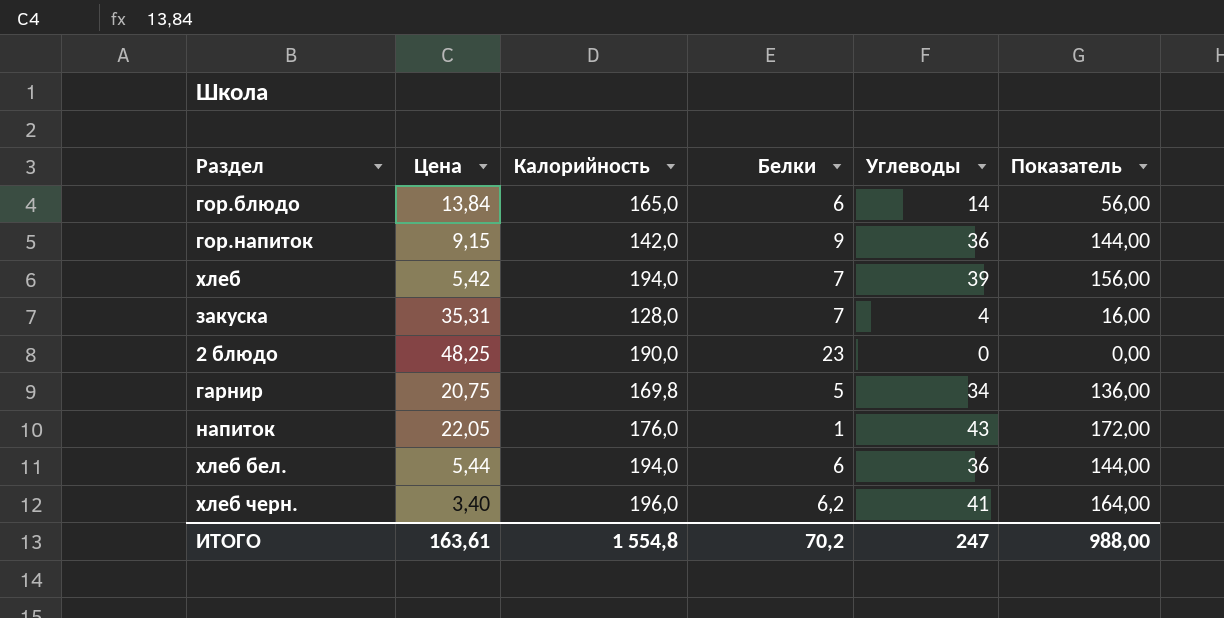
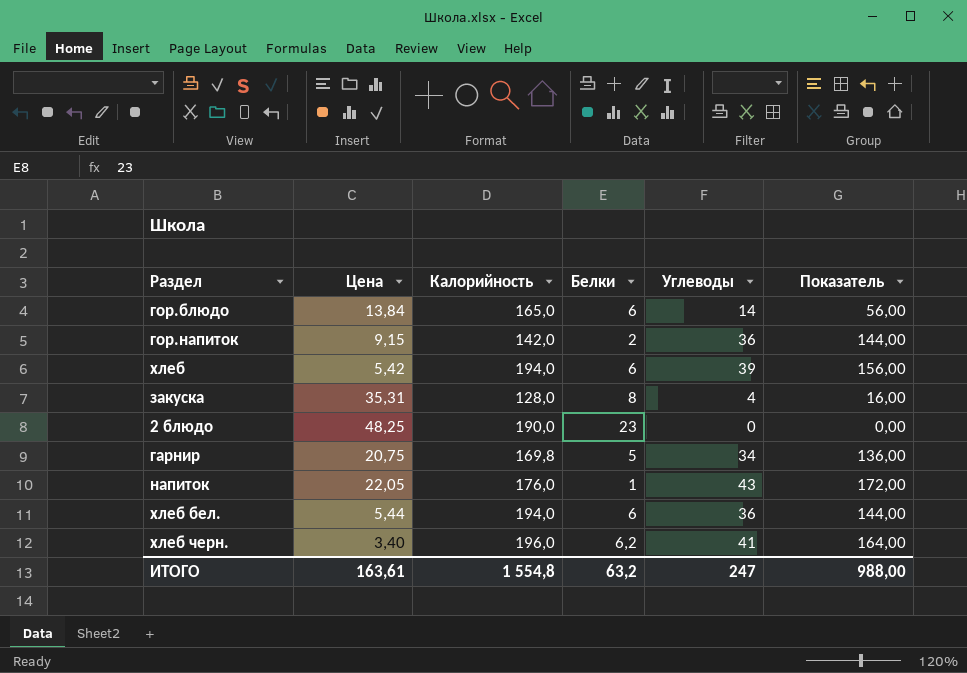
гор.напиток | Белки: 9 -> 2
хлеб | Белки: 7 -> 6
закуска | Белки: 7 -> 8
ИТОГО | Белки: 70,2 -> 63,2

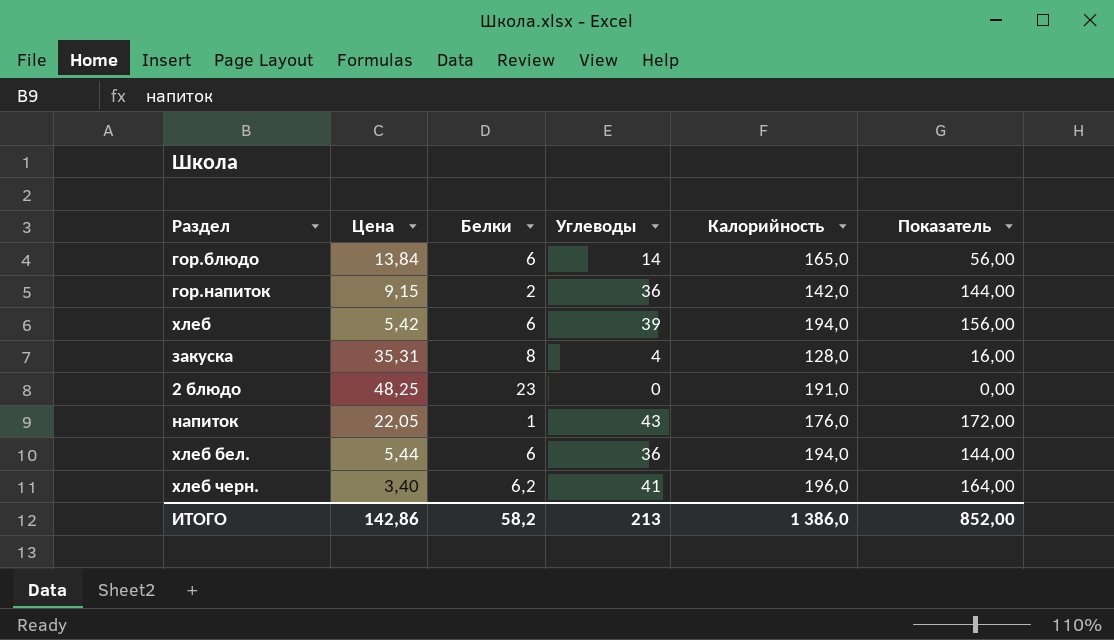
column Калорийность | position: 3 -> 5
row гарнир: 20,75 | 169,8 | 5 | 34 | 136,00 -> none
2 блюдо | Калорийность: 190,0 -> 191,0
ИТОГО | Цена: 163,61 -> 142,86
ИТОГО | Белки: 63,2 -> 58,2
ИТОГО | Углеводы: 247 -> 213
ИТОГО | Калорийность: 1 554,8 -> 1 386,0
ИТОГО | Показатель: 988,00 -> 852,00

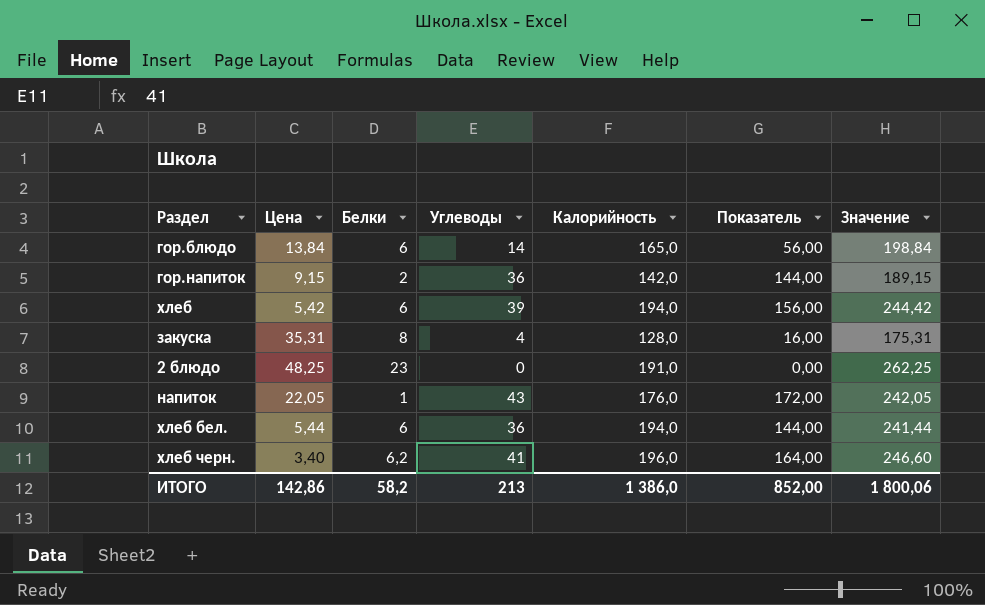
column Значение | formula: none -> [Цена] + [Белки] + [Углеводы] + [Калорийность]

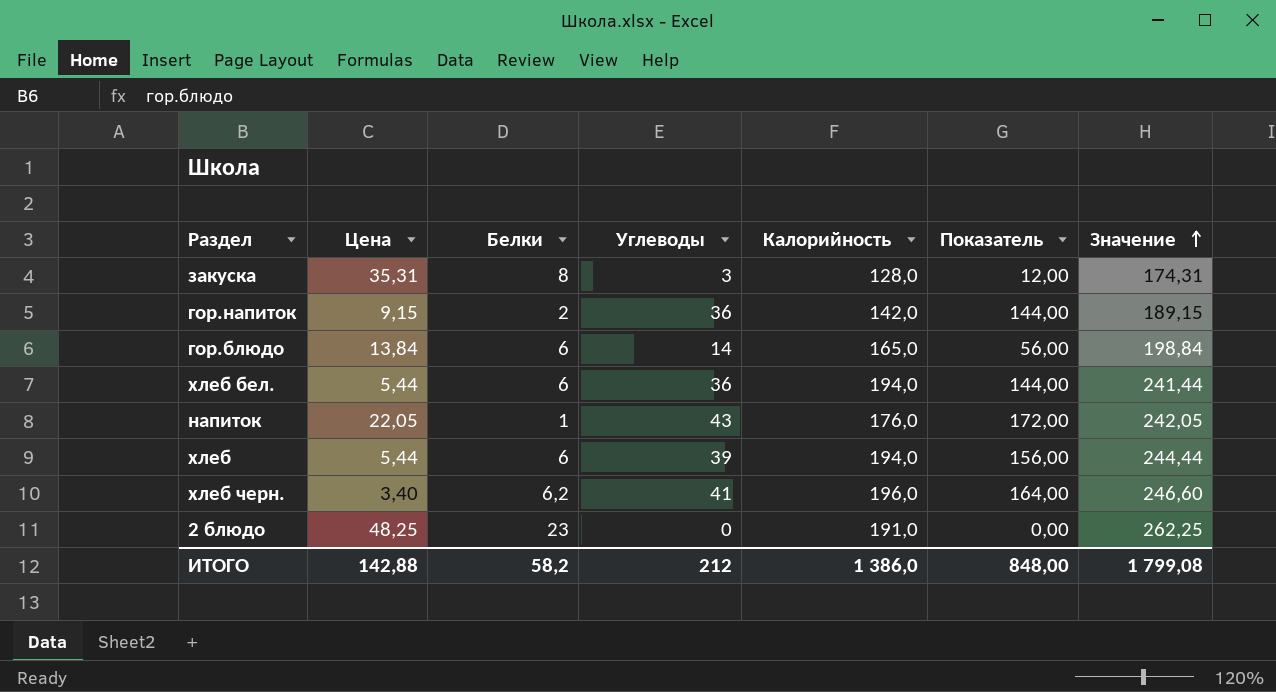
row order: none -> Значение ascending
закуска | Углеводы: 4 -> 3
закуска | Показатель: 16,00 -> 12,00
закуска | Значение: 175,31 -> 174,31
хлеб | Цена: 5,42 -> 5,44
хлеб | Значение: 244,42 -> 244,44
ИТОГО | Цена: 142,86 -> 142,88
ИТОГО | Углеводы: 213 -> 212
ИТОГО | Показатель: 852,00 -> 848,00
ИТОГО | Значение: 1 800,06 -> 1 799,08

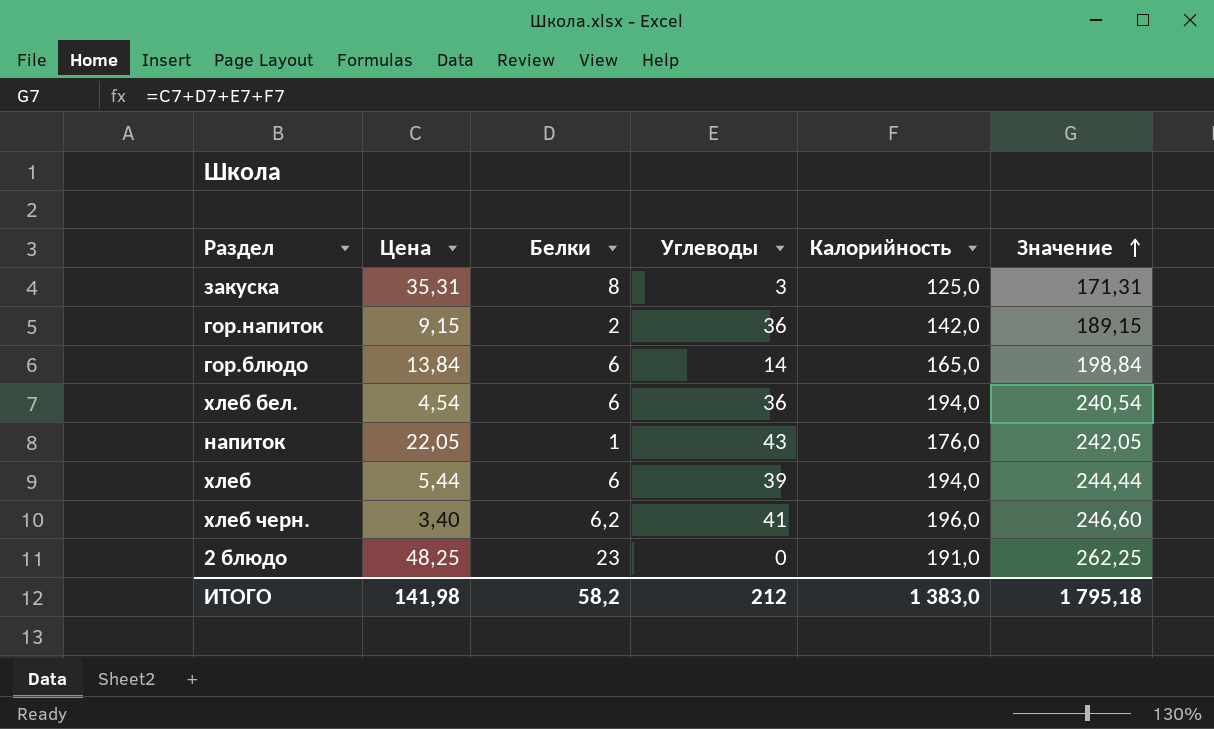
column Показатель | formula: [Углеводы] * 4 -> none
закуска | Калорийность: 128,0 -> 125,0
закуска | Значение: 174,31 -> 171,31
хлеб бел. | Цена: 5,44 -> 4,54
хлеб бел. | Значение: 241,44 -> 240,54
ИТОГО | Цена: 142,88 -> 141,98
ИТОГО | Калорийность: 1 386,0 -> 1 383,0
ИТОГО | Значение: 1 799,08 -> 1 795,18

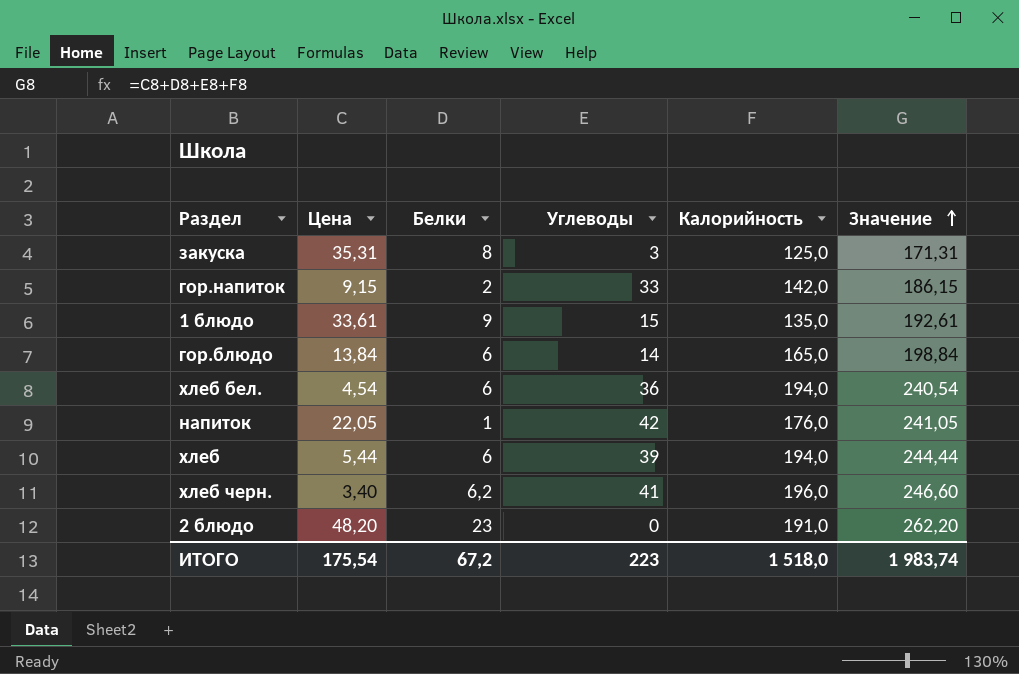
гор.напиток | Углеводы: 36 -> 33
гор.напиток | Значение: 189,15 -> 186,15
row 1 блюдо: none -> 33,61 | 9 | 15 | 135,0 | 192,61
напиток | Углеводы: 43 -> 42
напиток | Значение: 242,05 -> 241,05
2 блюдо | Цена: 48,25 -> 48,20
2 блюдо | Значение: 262,25 -> 262,20
ИТОГО | Цена: 141,98 -> 175,54
ИТОГО | Белки: 58,2 -> 67,2
ИТОГО | Углеводы: 212 -> 223
ИТОГО | Калорийность: 1 383,0 -> 1 518,0
ИТОГО | Значение: 1 795,18 -> 1 983,74

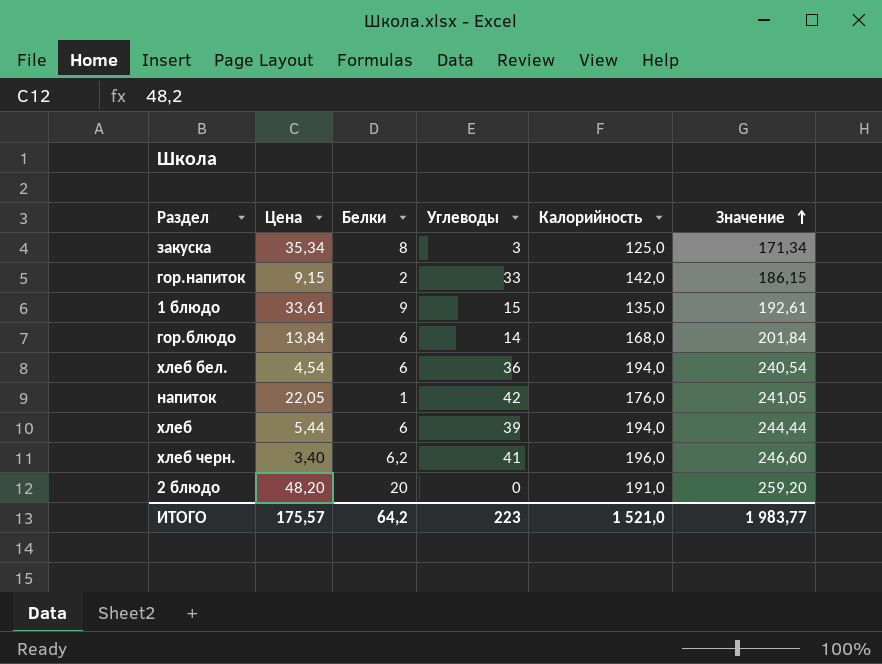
закуска | Цена: 35,31 -> 35,34
закуска | Значение: 171,31 -> 171,34
гор.блюдо | Калорийность: 165,0 -> 168,0
гор.блюдо | Значение: 198,84 -> 201,84
2 блюдо | Белки: 23 -> 20
2 блюдо | Значение: 262,20 -> 259,20
ИТОГО | Цена: 175,54 -> 175,57
ИТОГО | Белки: 67,2 -> 64,2
ИТОГО | Калорийность: 1 518,0 -> 1 521,0
ИТОГО | Значение: 1 983,74 -> 1 983,77

